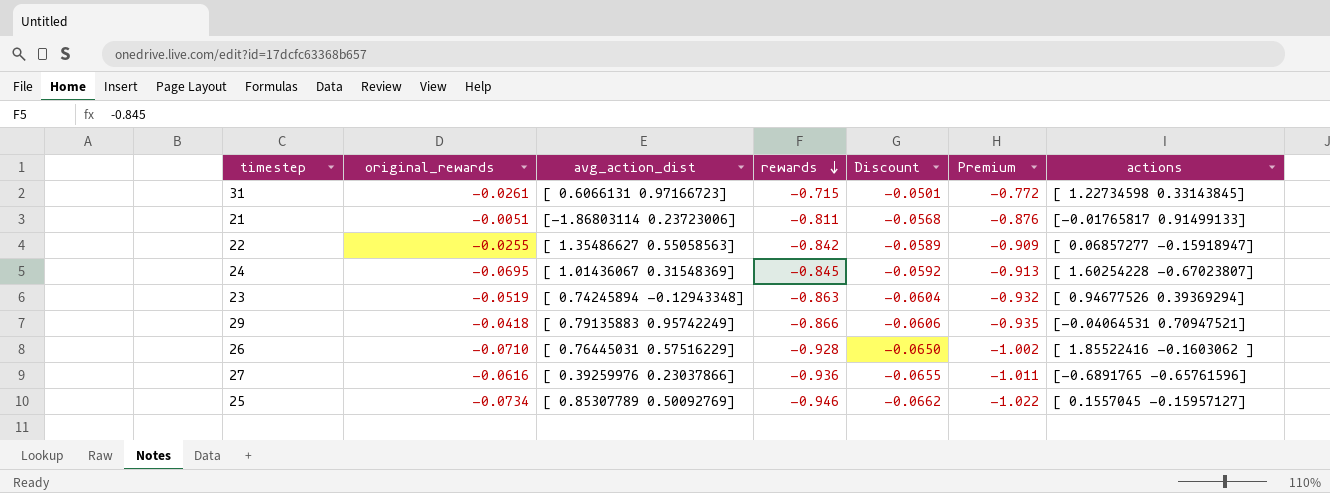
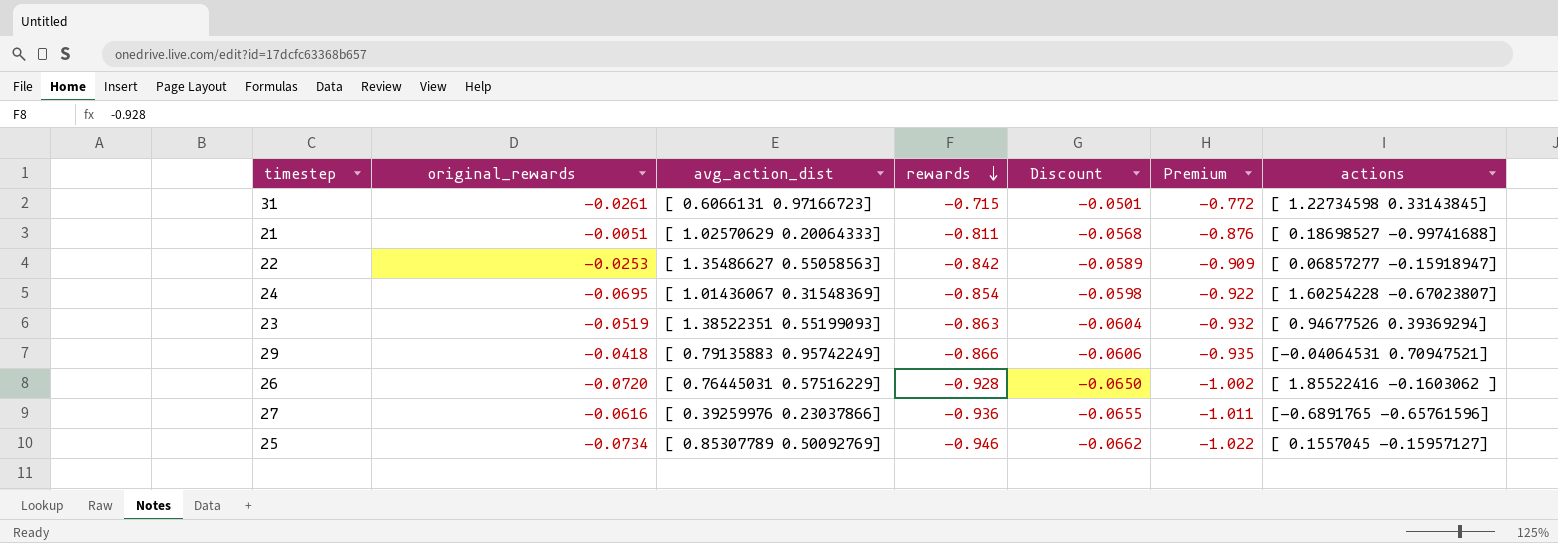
21 | avg_action_dist: [-1.86803114 0.23723006] -> [ 1.02570629 0.20064333]
21 | actions: [-0.01765817 0.91499133] -> [ 0.18698527 -0.99741688]
22 | original_rewards: -0.0255 -> -0.0253
24 | rewards: -0.845 -> -0.854
24 | Discount: -0.0592 -> -0.0598
24 | Premium: -0.913 -> -0.922
23 | avg_action_dist: [ 0.74245894 -0.12943348] -> [ 1.38522351 0.55199093]
26 | original_rewards: -0.0710 -> -0.0720

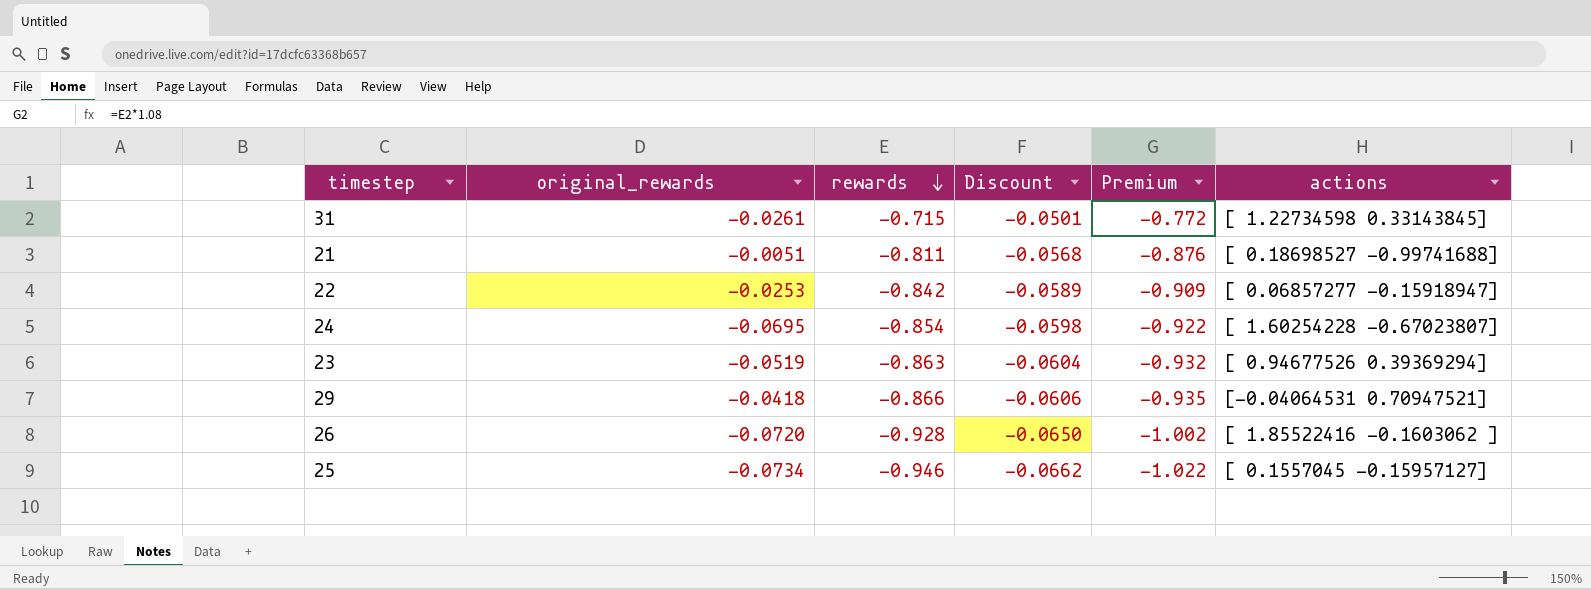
column avg_action_dist | position: 3 -> none
row 27: -0.0616 | [ 0.39259976 0.23037866] | -0.936 | -0.0655 | -1.011 | [-0.6891765 -0.65761596] -> none

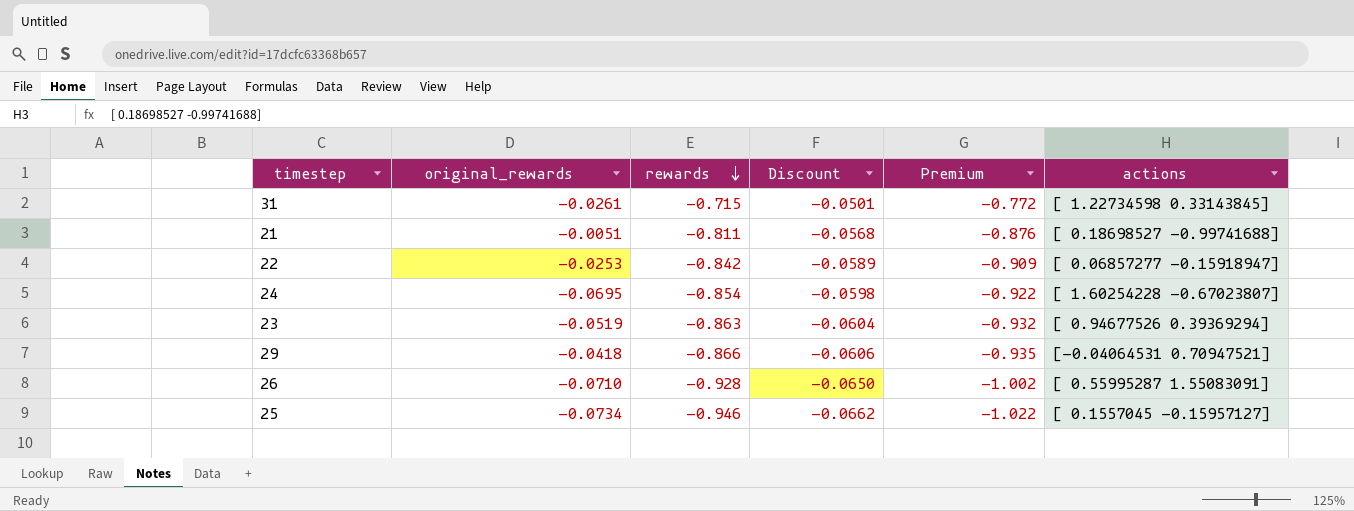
26 | original_rewards: -0.0720 -> -0.0710
26 | actions: [ 1.85522416 -0.1603062 ] -> [ 0.55995287 1.55083091]

